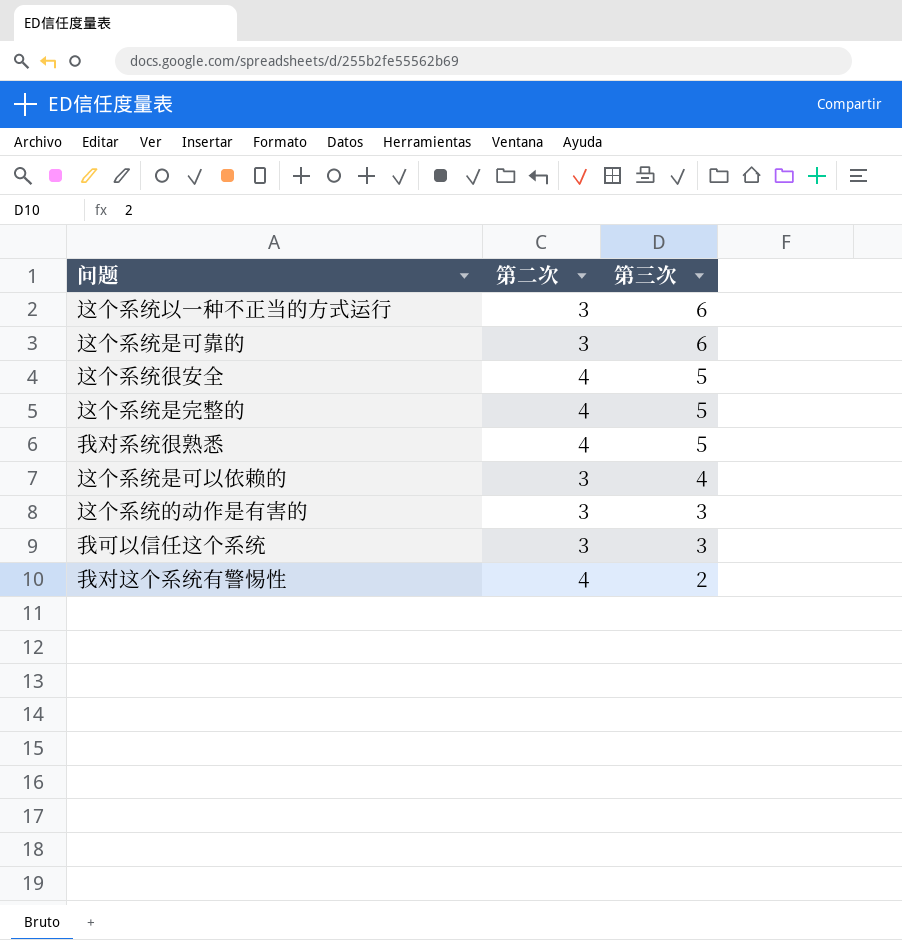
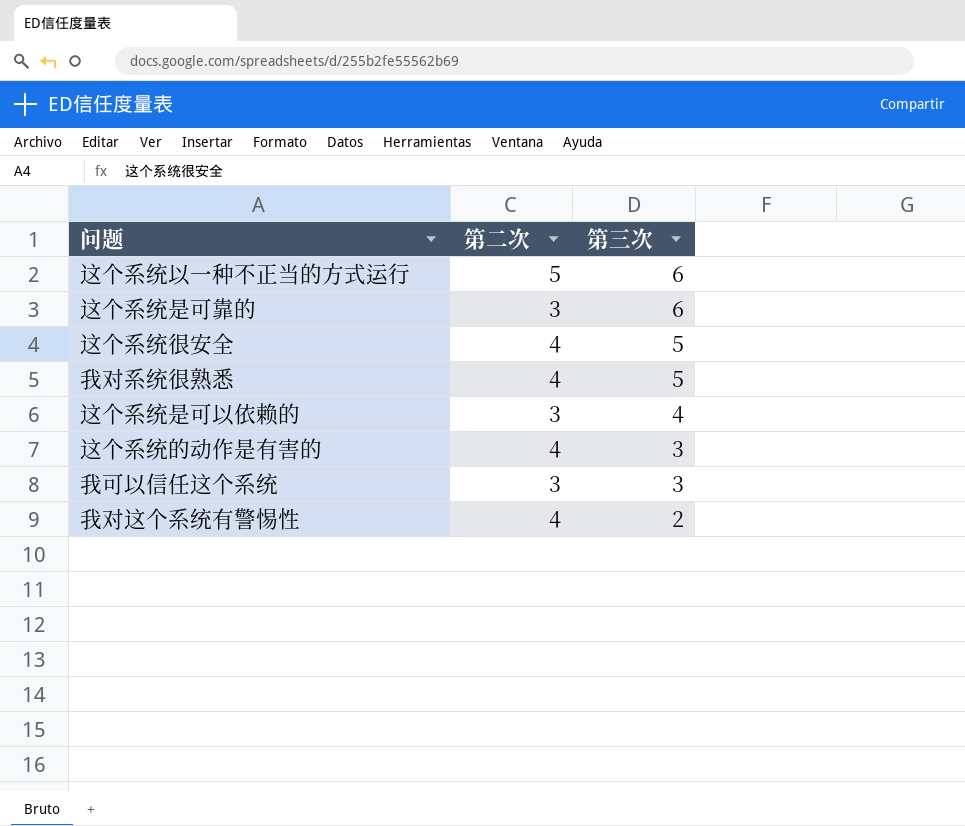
row 这个系统是完整的: 4 | 5 -> none
这个系统以一种不正当的方式运行 | 第二次: 3 -> 5
这个系统的动作是有害的 | 第二次: 3 -> 4

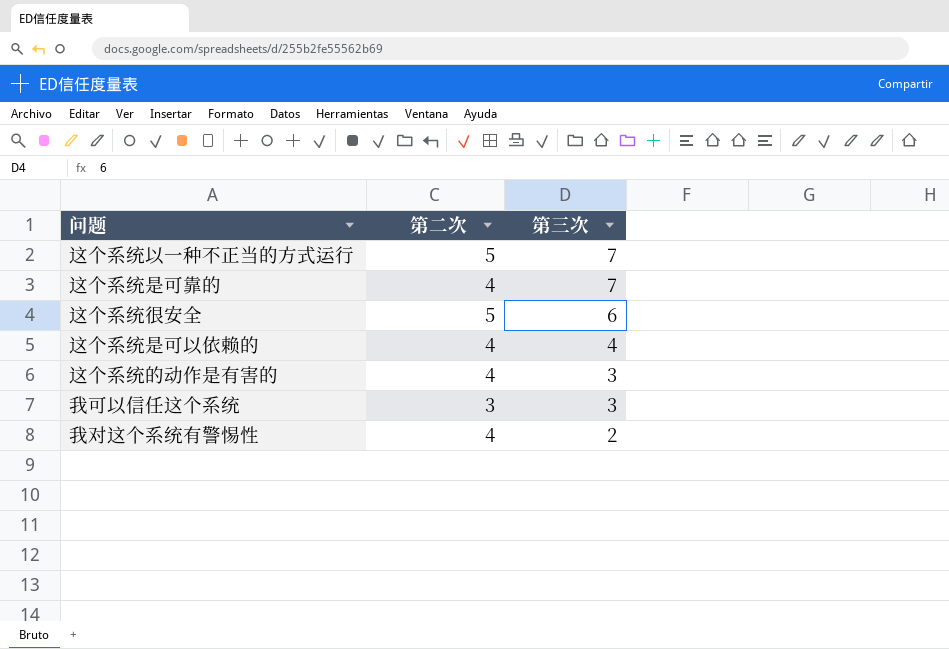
row 我对系统很熟悉: 4 | 5 -> none
这个系统以一种不正当的方式运行 | 第三次: 6 -> 7
这个系统是可靠的 | 第二次: 3 -> 4
这个系统是可靠的 | 第三次: 6 -> 7
这个系统很安全 | 第二次: 4 -> 5
这个系统很安全 | 第三次: 5 -> 6
这个系统是可以依赖的 | 第二次: 3 -> 4

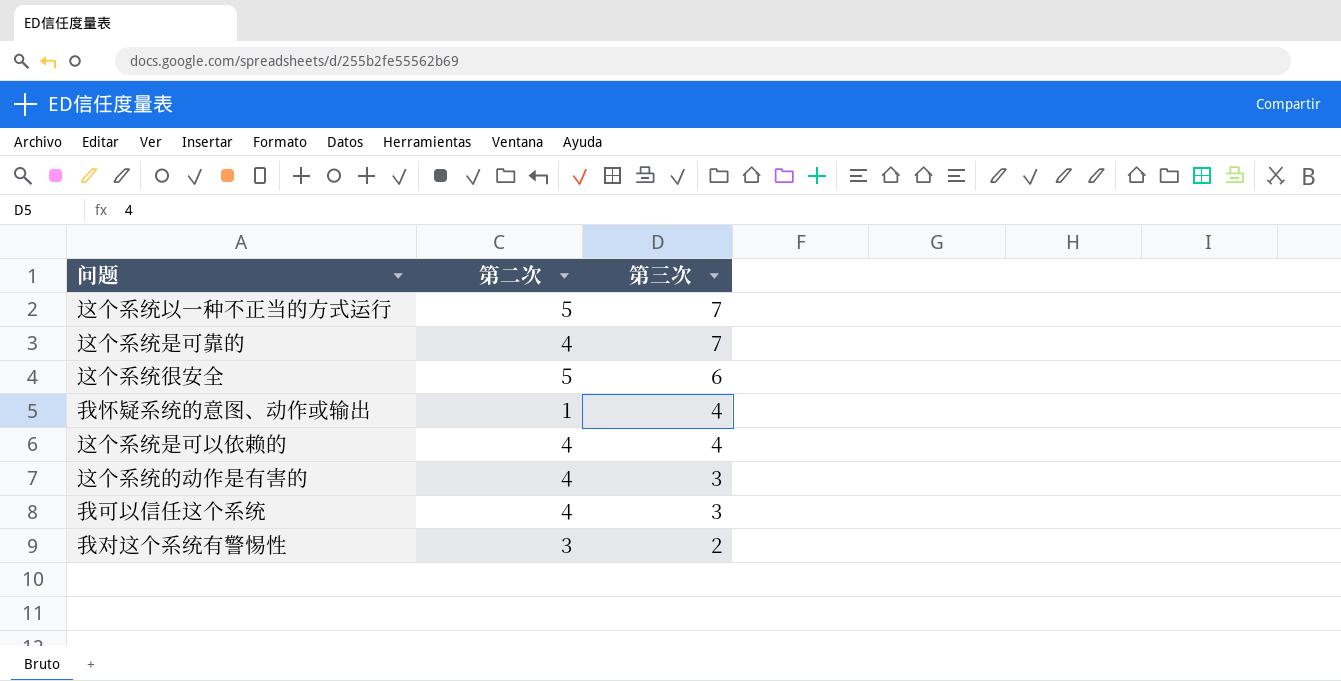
row 我怀疑系统的意图、动作或输出: none -> 1 | 4
我可以信任这个系统 | 第二次: 3 -> 4
我对这个系统有警惕性 | 第二次: 4 -> 3

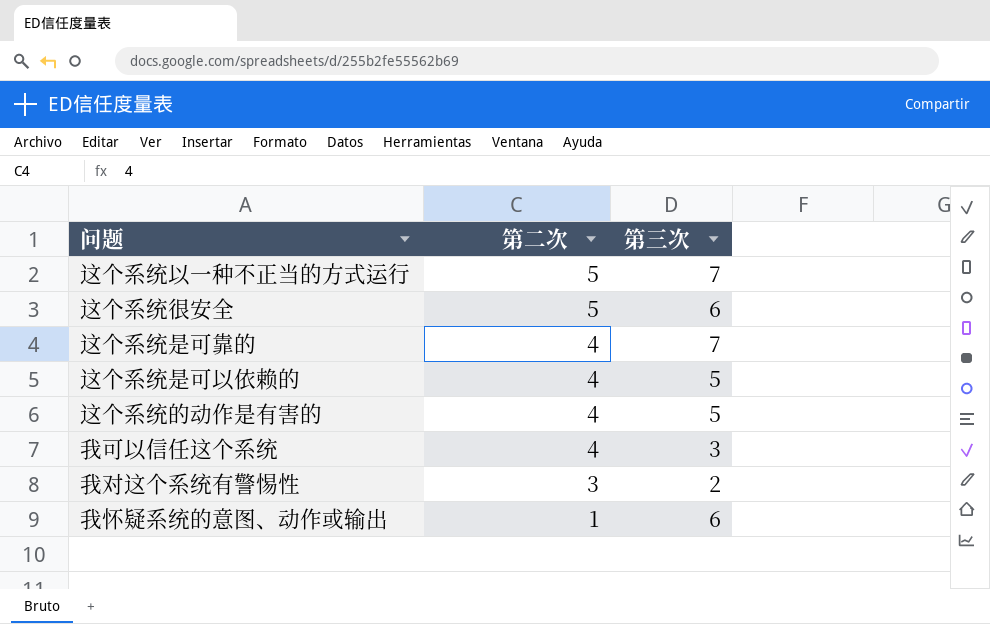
row order: 第三次 descending -> 第二次 descending
这个系统是可以依赖的 | 第三次: 4 -> 5
这个系统的动作是有害的 | 第三次: 3 -> 5
我怀疑系统的意图、动作或输出 | 第三次: 4 -> 6

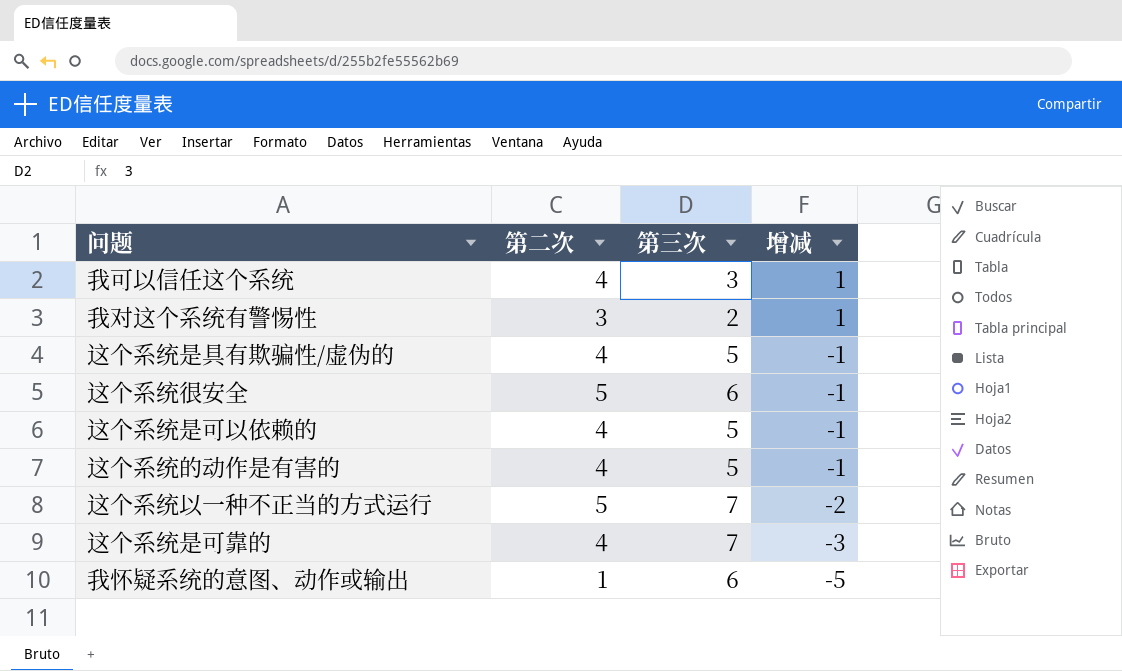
row order: 第二次 descending -> 增减 descending
column 增减 | formula: none -> [第二次] - [第三次]
row 这个系统是具有欺骗性/虚伪的: none -> 4 | 5 | -1

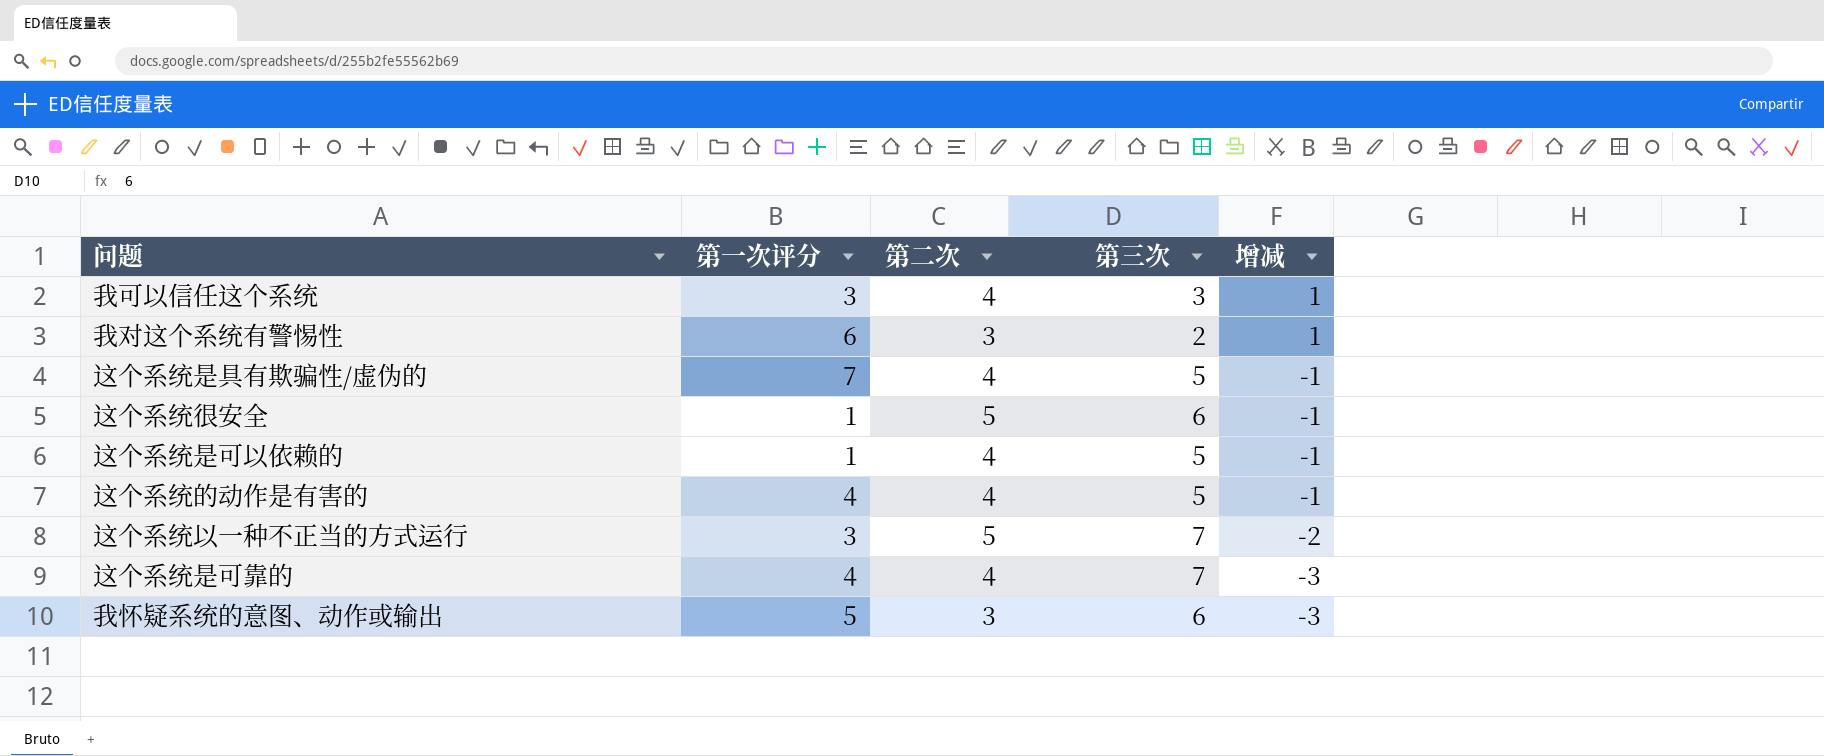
column 第一次评分 | position: none -> 2
我怀疑系统的意图、动作或输出 | 第二次: 1 -> 3
我怀疑系统的意图、动作或输出 | 增减: -5 -> -3

